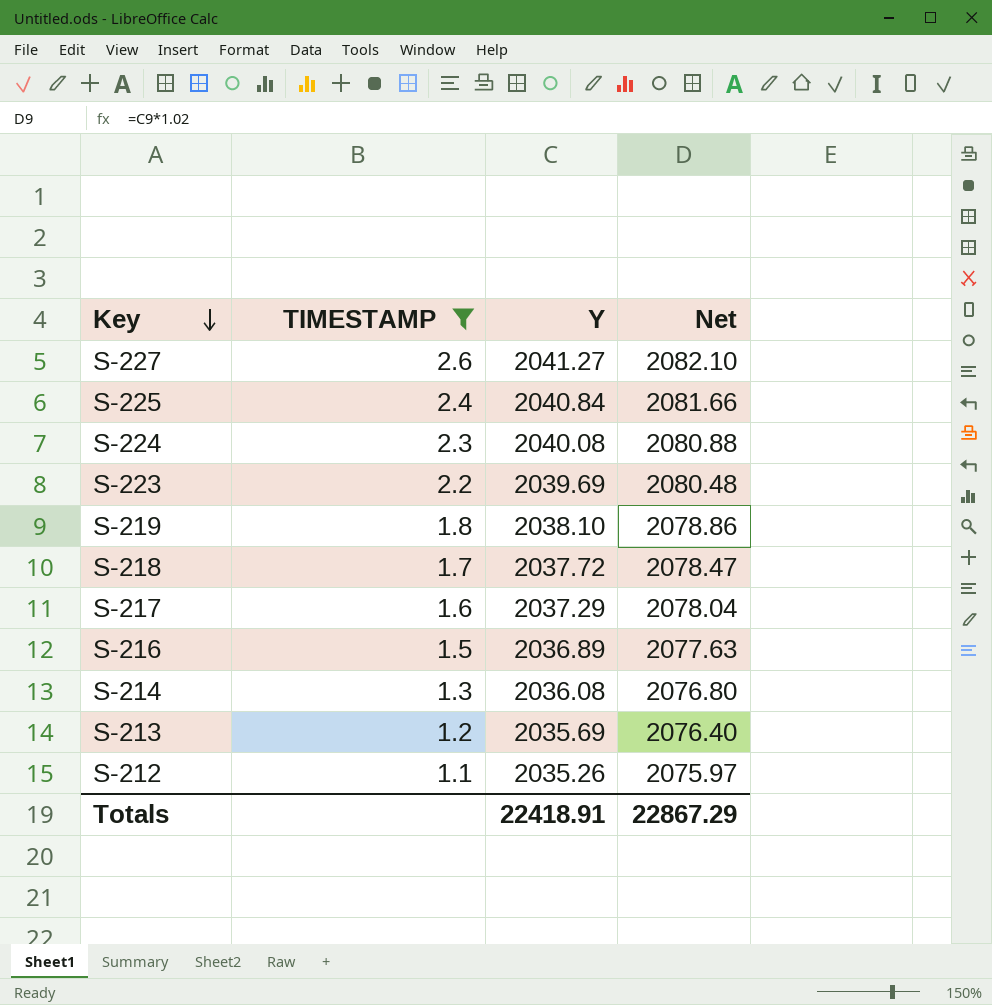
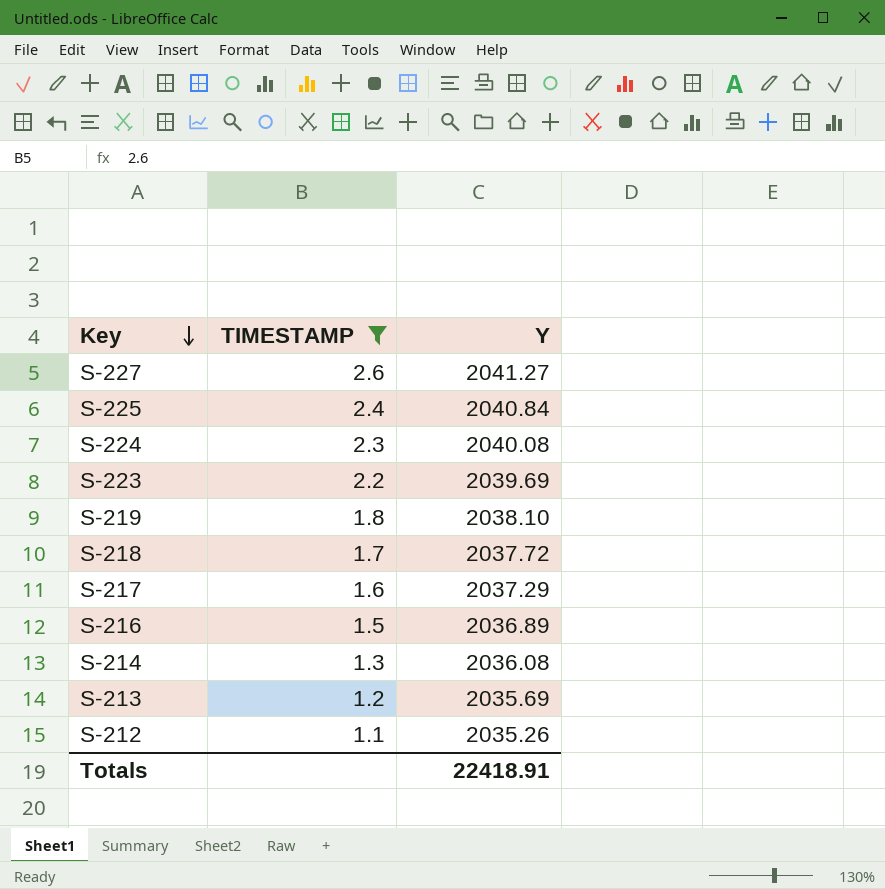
column Net | formula: [Y] * 1.02 -> none

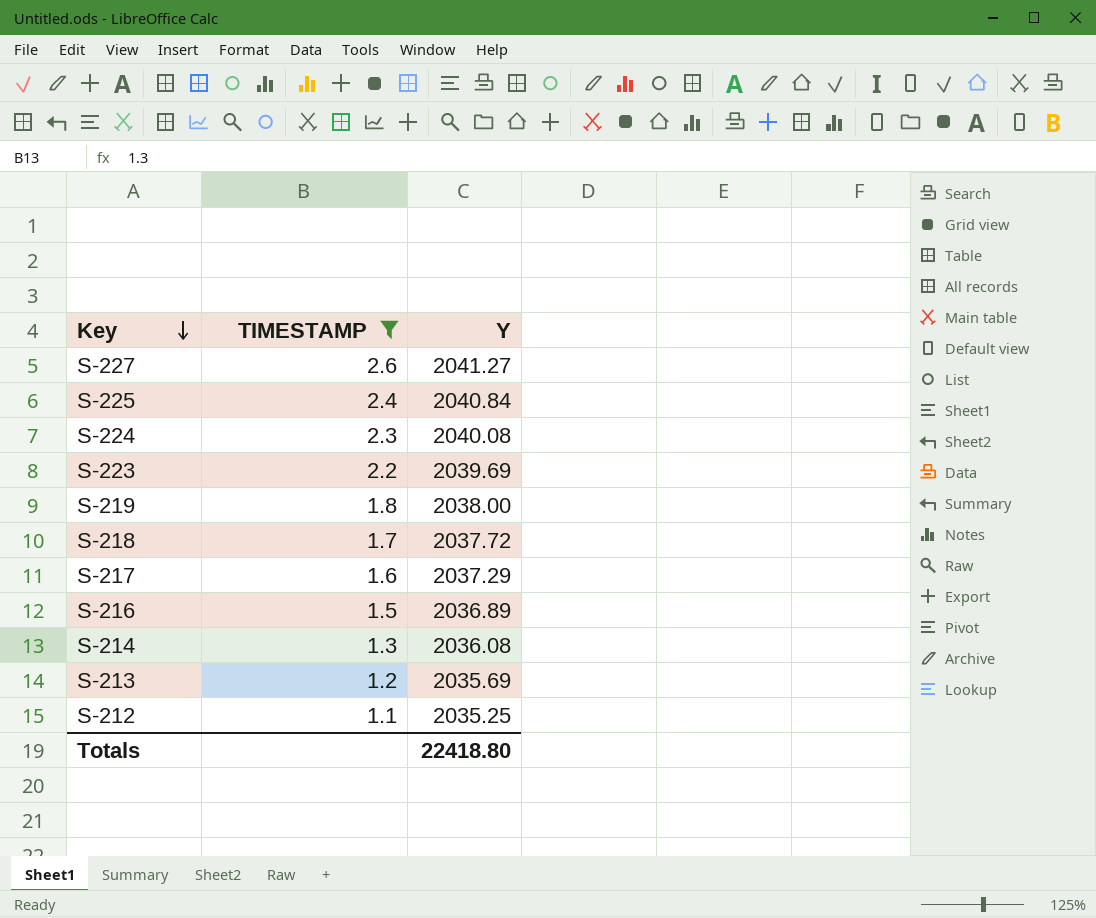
S-219 | Y: 2038.10 -> 2038.00
S-212 | Y: 2035.26 -> 2035.25
Totals | Y: 22418.91 -> 22418.80

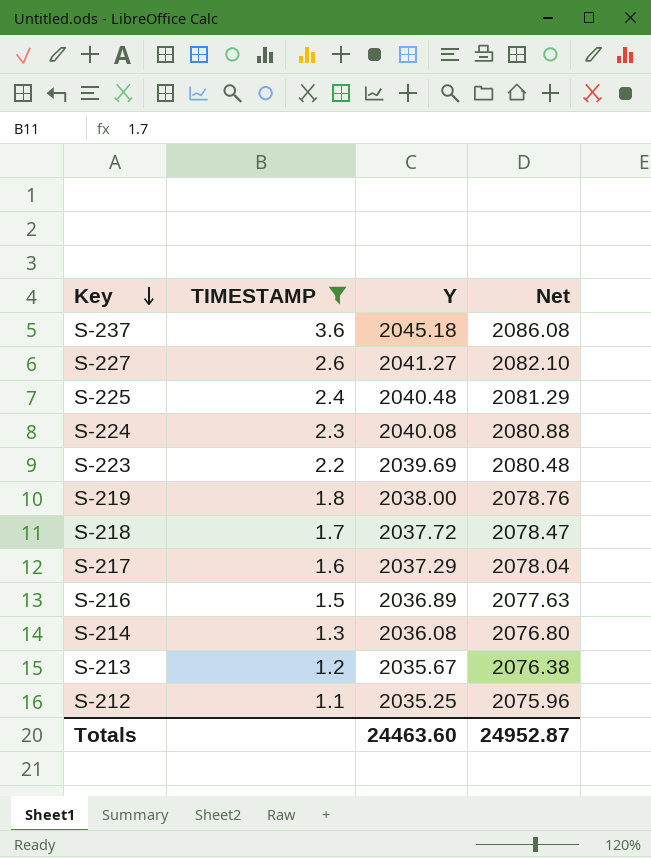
column Net | formula: none -> [Y] * 1.02
row S-237: none -> 3.6 | 2045.18 | 2086.08
S-225 | Y: 2040.84 -> 2040.48
S-213 | Y: 2035.69 -> 2035.67
Totals | Y: 22418.80 -> 24463.60

